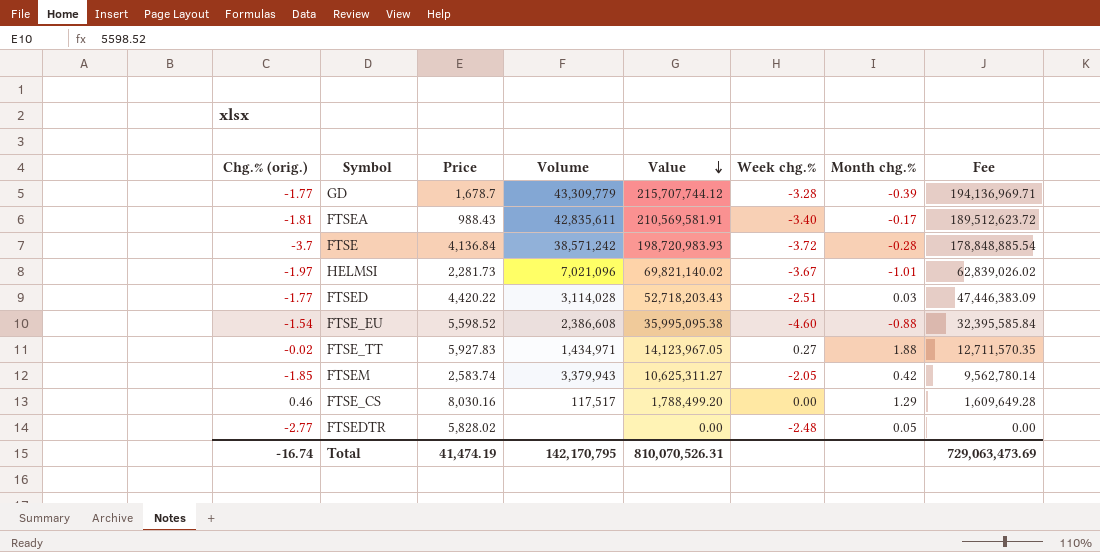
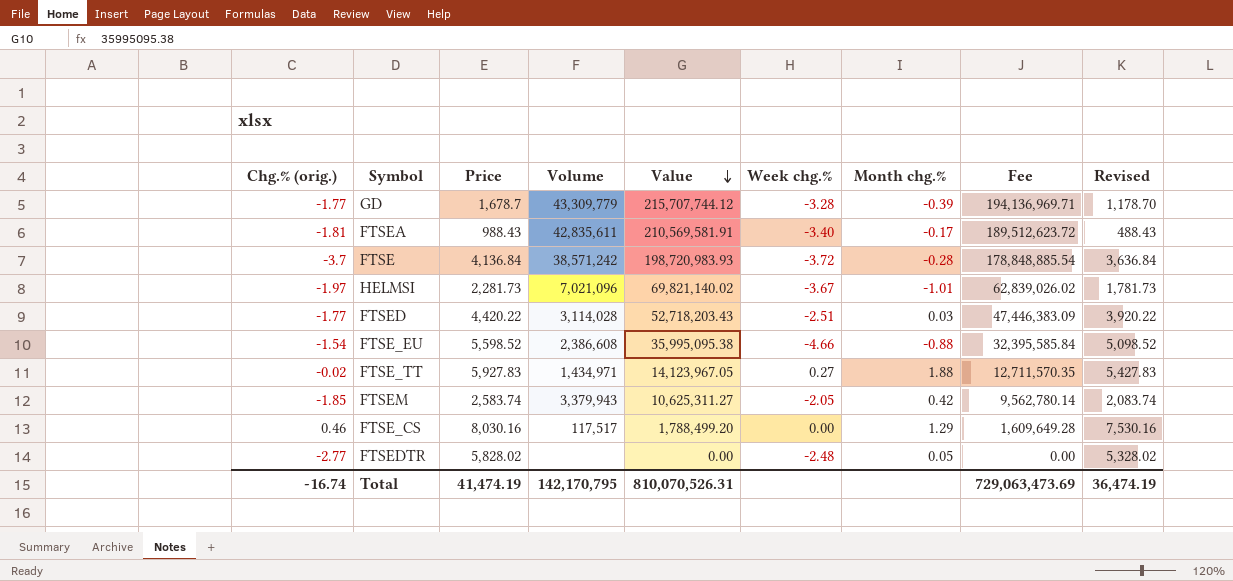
column Revised | formula: none -> [Price] - 500
FTSE_EU | Week chg.%: -4.60 -> -4.66

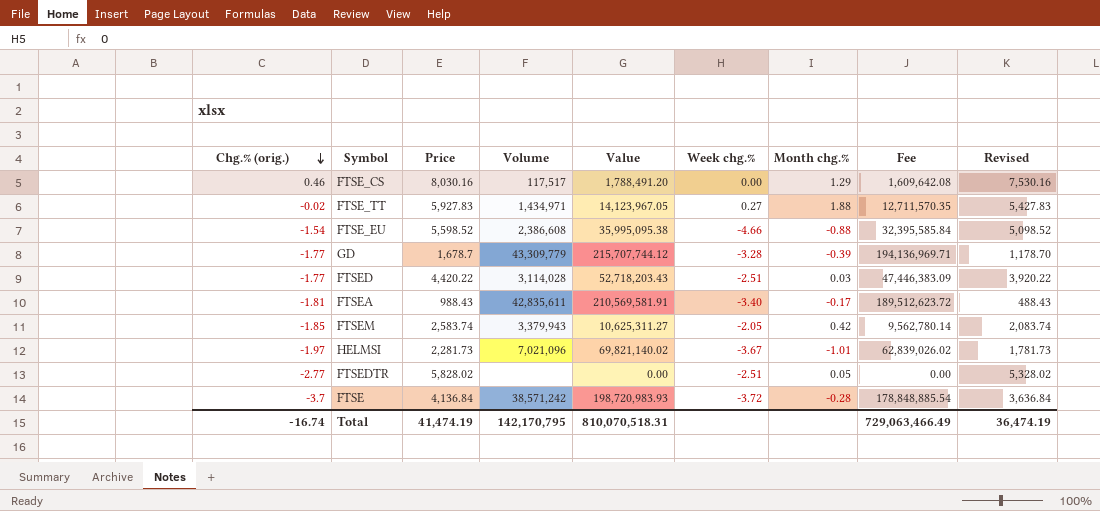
row order: Value descending -> Chg.% (orig.) descending
FTSE_CS | Value: 1,788,499.20 -> 1,788,491.20
FTSE_CS | Fee: 1,609,649.28 -> 1,609,642.08
FTSEDTR | Week chg.%: -2.48 -> -2.51
Total | Value: 810,070,526.31 -> 810,070,518.31
Total | Fee: 729,063,473.69 -> 729,063,466.49

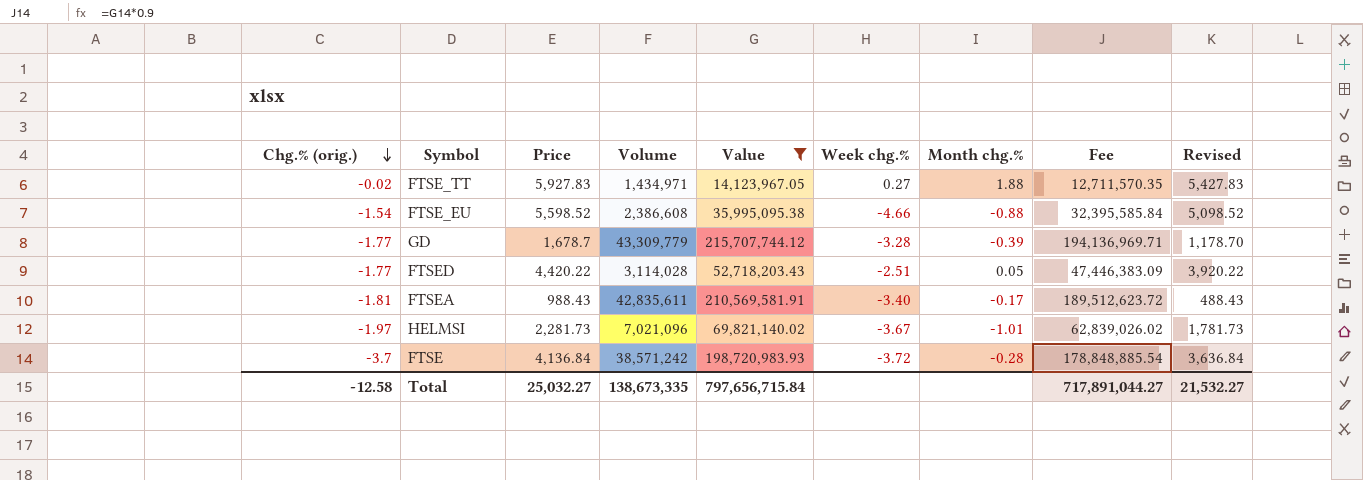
filter: none -> Value >= 14,123,967.05
FTSED | Month chg.%: 0.03 -> 0.05
Total | Chg.% (orig.): -16.74 -> -12.58
Total | Price: 41,474.19 -> 25,032.27
Total | Volume: 142,170,795 -> 138,673,335
Total | Value: 810,070,518.31 -> 797,656,715.84
Total | Fee: 729,063,466.49 -> 717,891,044.27
Total | Revised: 36,474.19 -> 21,532.27

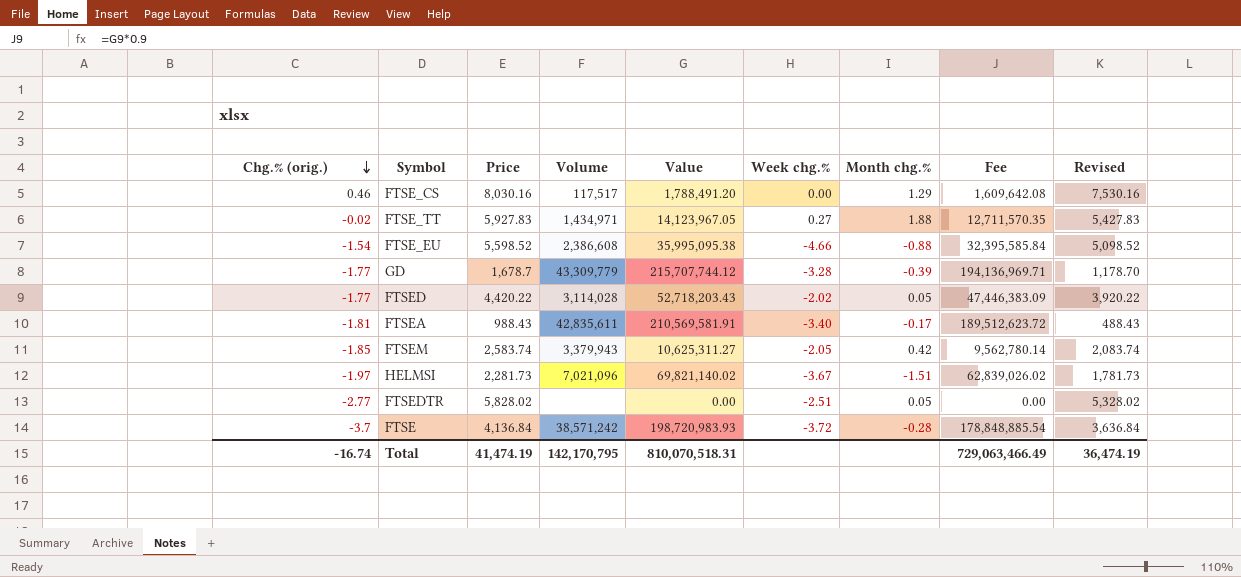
filter: Value >= 14,123,967.05 -> none
FTSED | Week chg.%: -2.51 -> -2.02
HELMSI | Month chg.%: -1.01 -> -1.51
Total | Chg.% (orig.): -12.58 -> -16.74
Total | Price: 25,032.27 -> 41,474.19
Total | Volume: 138,673,335 -> 142,170,795
Total | Value: 797,656,715.84 -> 810,070,518.31
Total | Fee: 717,891,044.27 -> 729,063,466.49
Total | Revised: 21,532.27 -> 36,474.19

